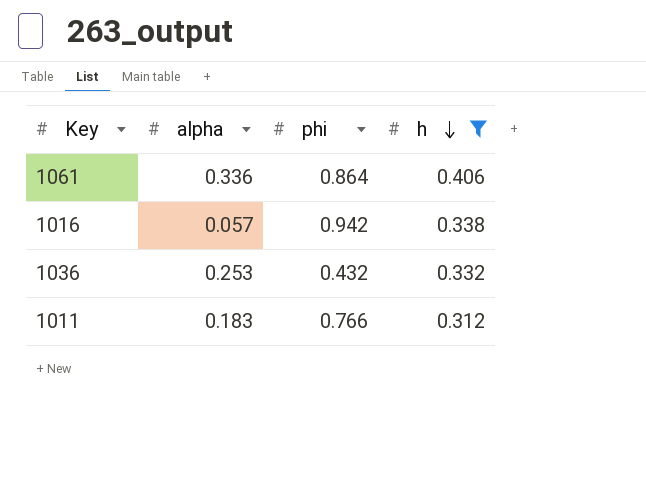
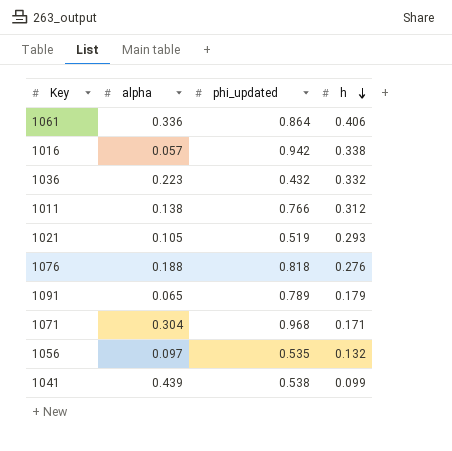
filter: h >= 0.312 -> none
column name: phi -> phi_updated
1036 | alpha: 0.253 -> 0.223
1011 | alpha: 0.183 -> 0.138

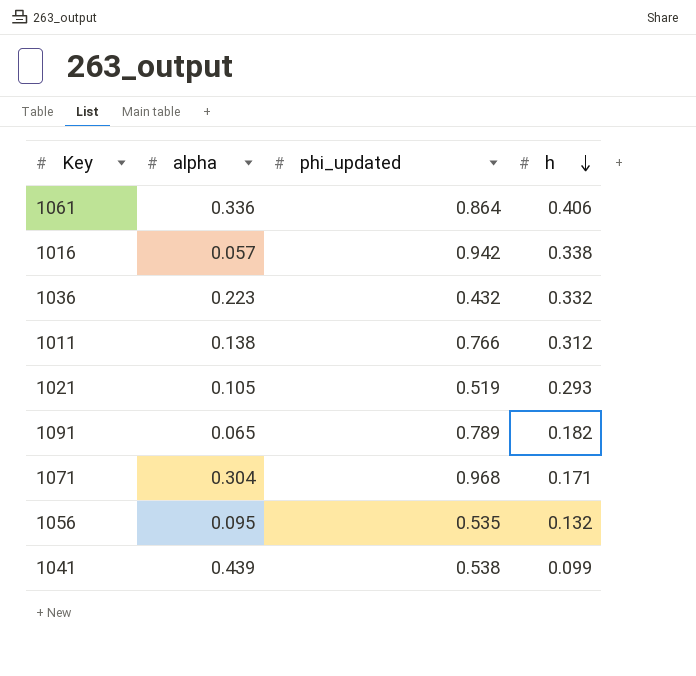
row 1076: 0.188 | 0.818 | 0.276 -> none
1091 | h: 0.179 -> 0.182
1056 | alpha: 0.097 -> 0.095

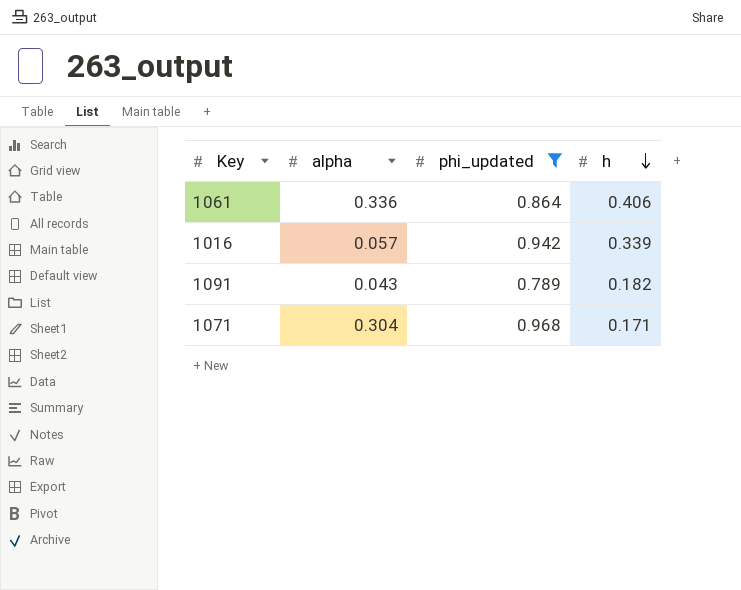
filter: none -> phi_updated >= 0.789
1016 | h: 0.338 -> 0.339
1091 | alpha: 0.065 -> 0.043

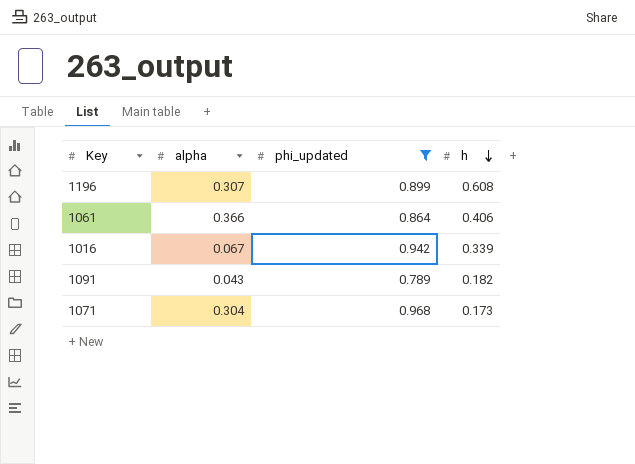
row 1196: none -> 0.307 | 0.899 | 0.608
1061 | alpha: 0.336 -> 0.366
1016 | alpha: 0.057 -> 0.067
1071 | h: 0.171 -> 0.173

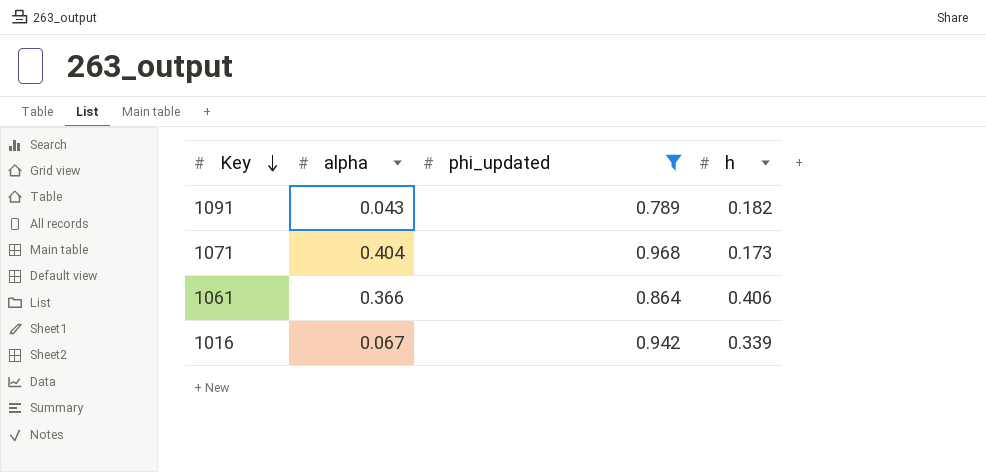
row order: h descending -> Key descending
row 1196: 0.307 | 0.899 | 0.608 -> none
1071 | alpha: 0.304 -> 0.404

